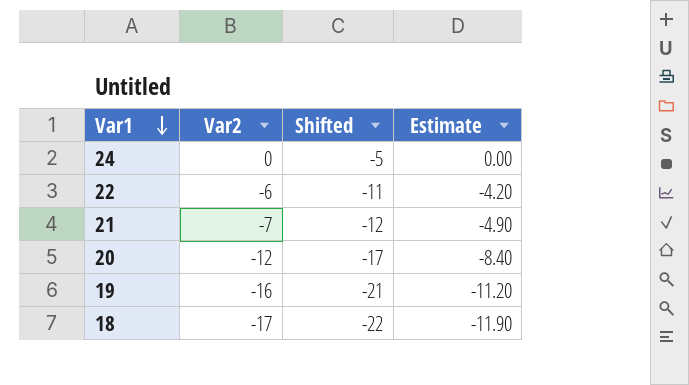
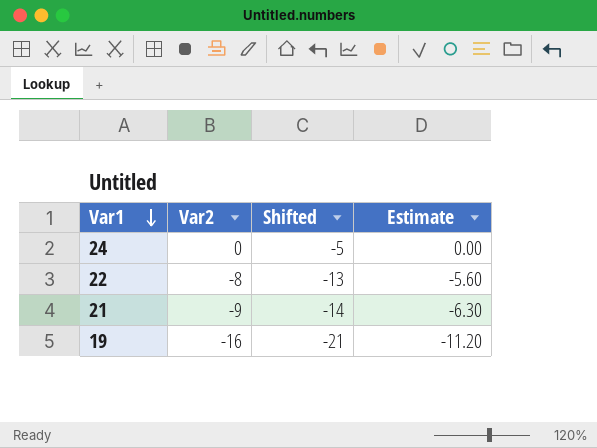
row 20: -12 | -17 | -8.40 -> none
row 18: -17 | -22 | -11.90 -> none
22 | Var2: -6 -> -8
22 | Shifted: -11 -> -13
22 | Estimate: -4.20 -> -5.60
21 | Var2: -7 -> -9
21 | Shifted: -12 -> -14
21 | Estimate: -4.90 -> -6.30

